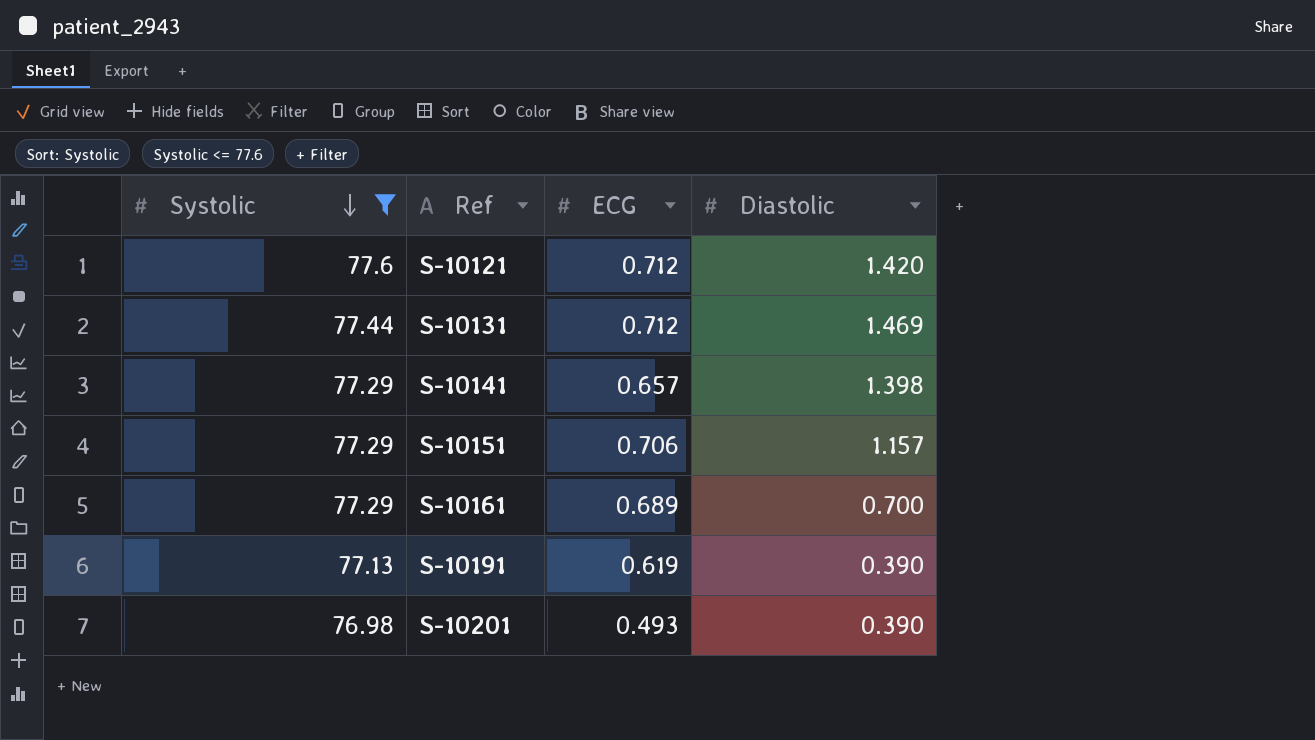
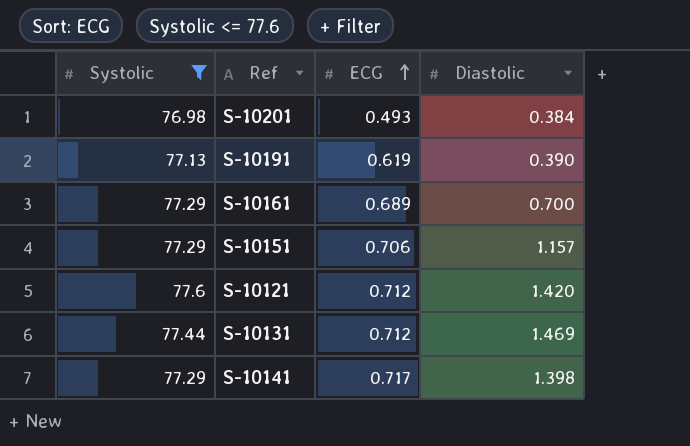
row order: Systolic descending -> ECG ascending
S-10201 | Diastolic: 0.390 -> 0.384
S-10141 | ECG: 0.657 -> 0.717

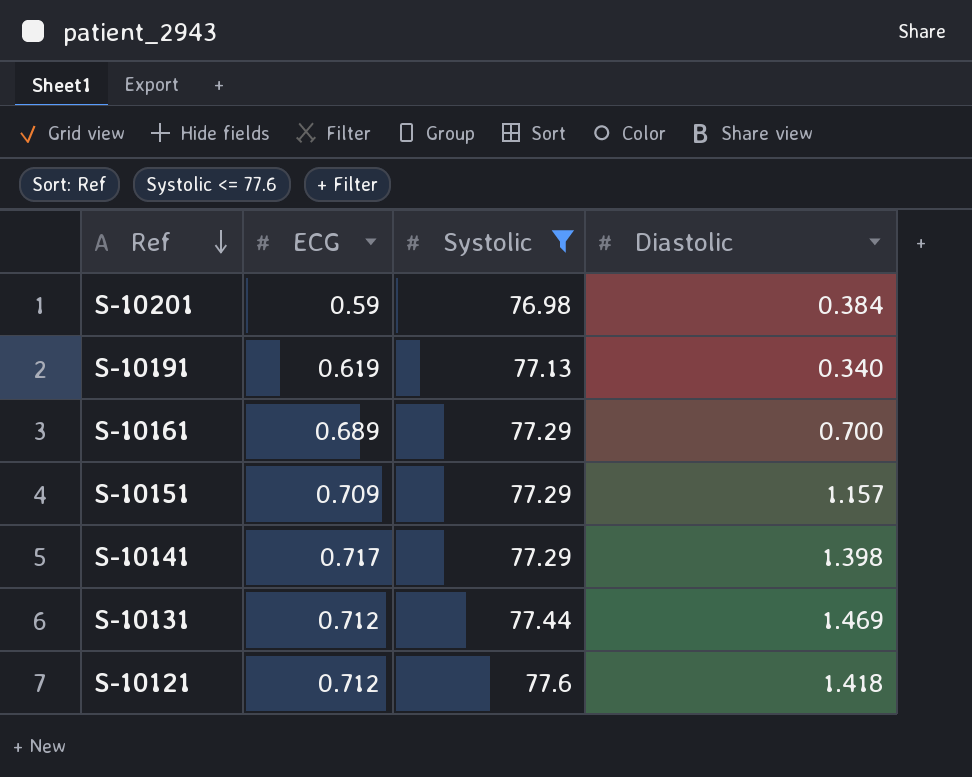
row order: ECG ascending -> Ref descending
column Systolic | position: 1 -> 3
S-10201 | ECG: 0.493 -> 0.59
S-10191 | Diastolic: 0.390 -> 0.340
S-10151 | ECG: 0.706 -> 0.709
S-10121 | Diastolic: 1.420 -> 1.418

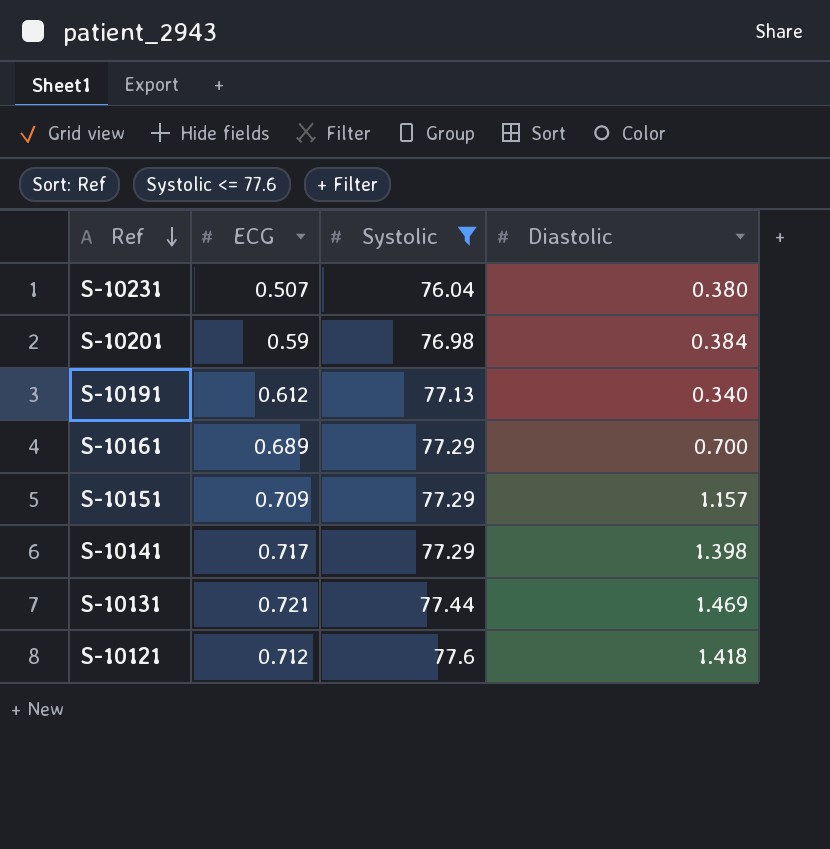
row S-10231: none -> 0.507 | 76.04 | 0.380
S-10191 | ECG: 0.619 -> 0.612
S-10131 | ECG: 0.712 -> 0.721

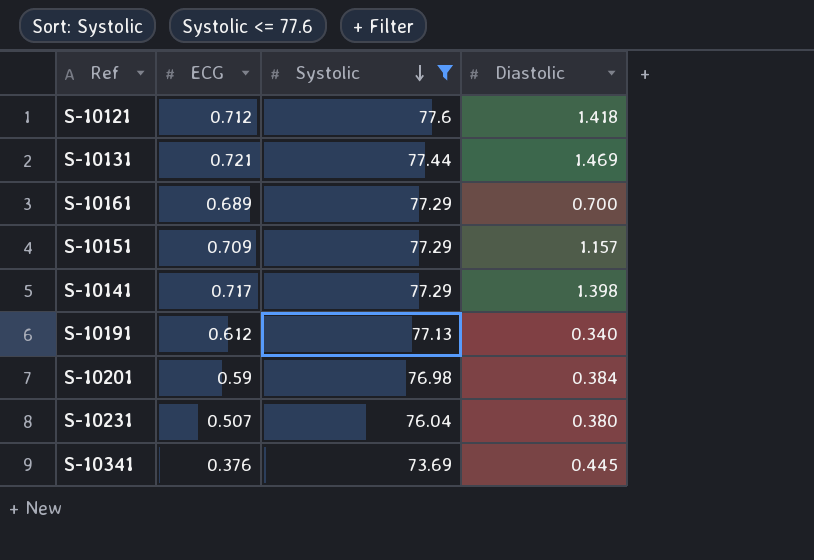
row order: Ref descending -> Systolic descending
row S-10341: none -> 0.376 | 73.69 | 0.445

